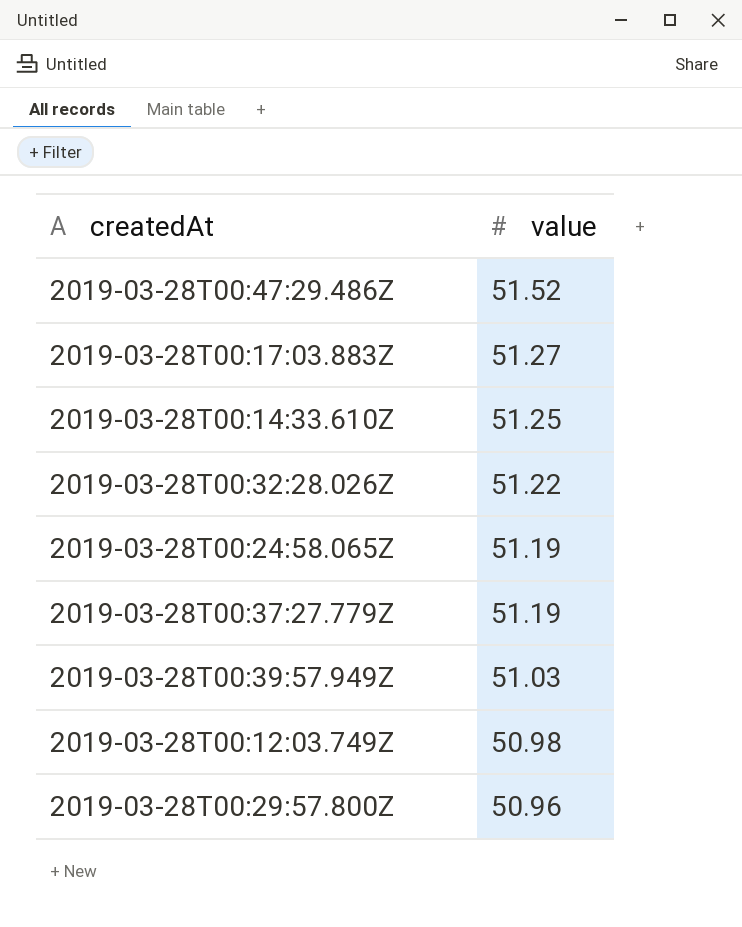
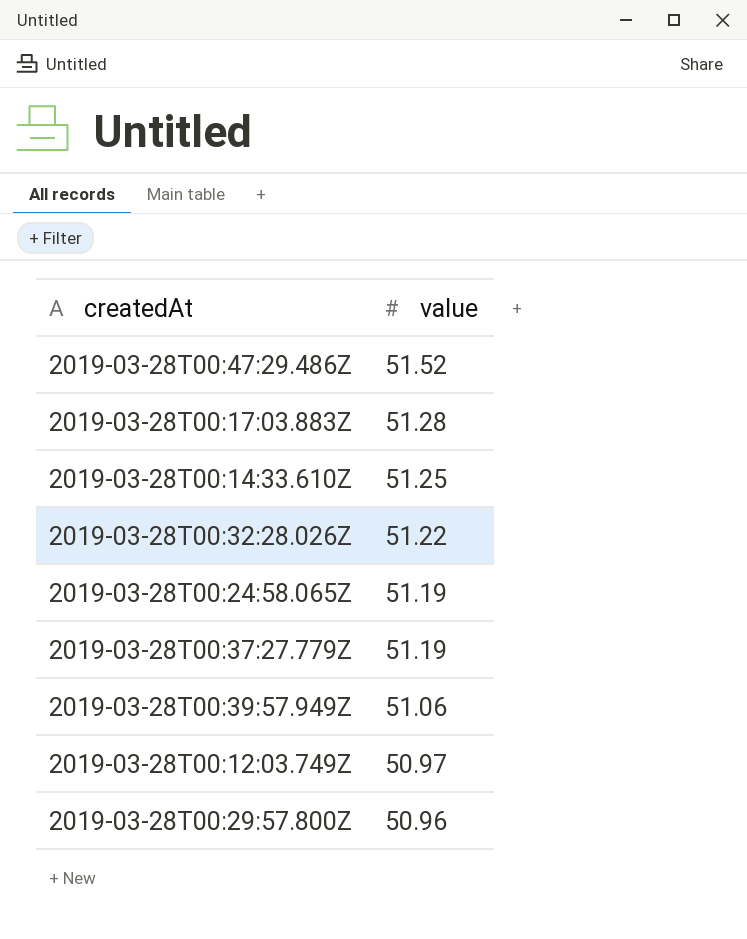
2019-03-28T00:17:03.883Z | value: 51.27 -> 51.28
2019-03-28T00:39:57.949Z | value: 51.03 -> 51.06
2019-03-28T00:12:03.749Z | value: 50.98 -> 50.97

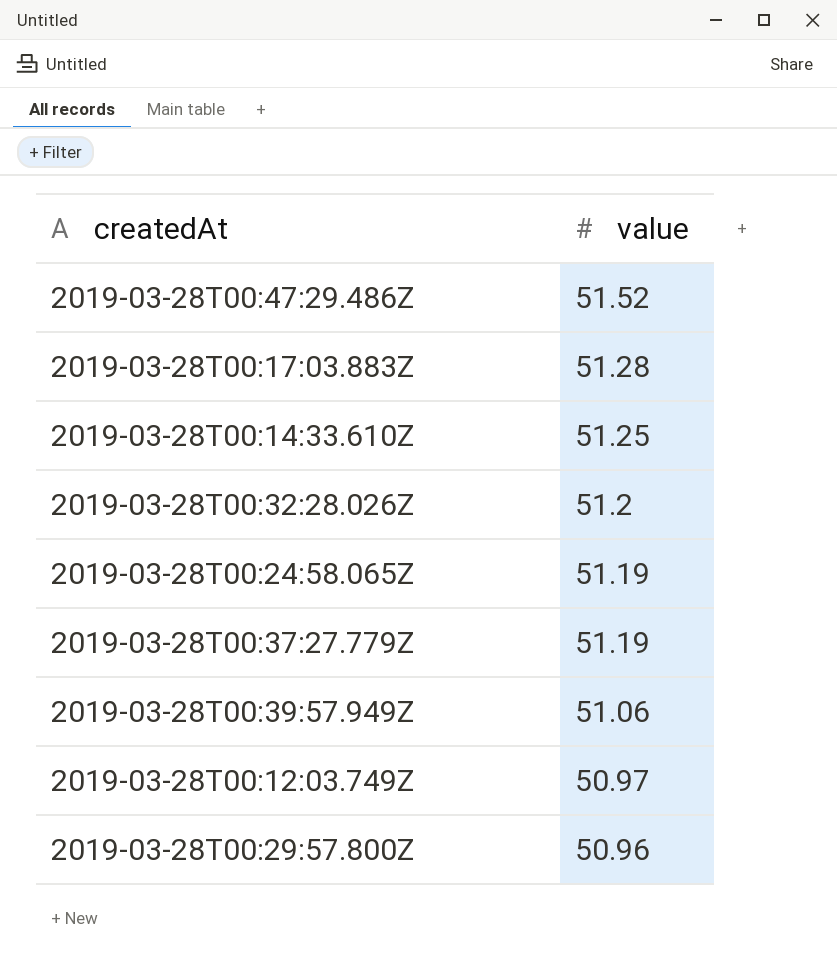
2019-03-28T00:32:28.026Z | value: 51.22 -> 51.2

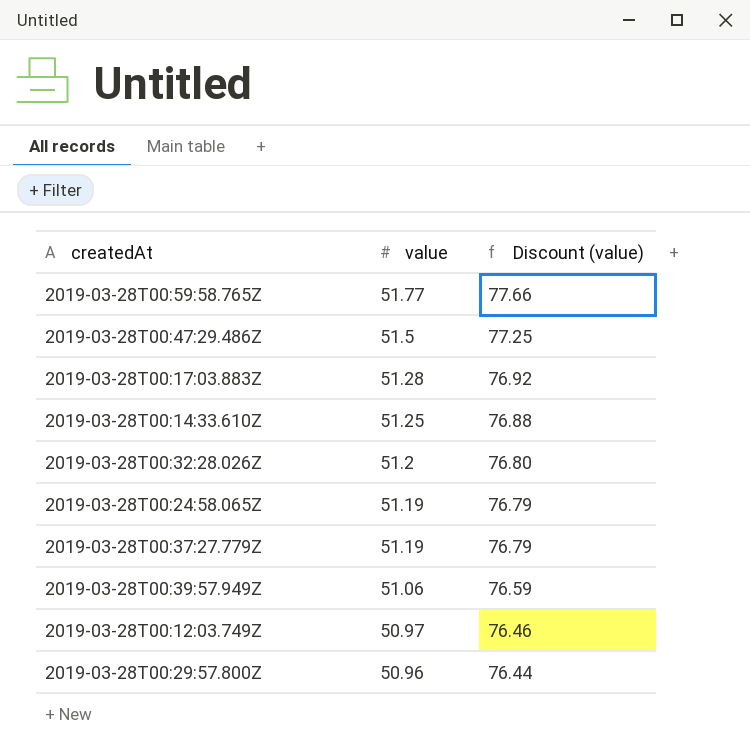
column Discount (value) | formula: none -> [value] * 1.5
row 2019-03-28T00:59:58.765Z: none -> 51.77 | 77.66
2019-03-28T00:47:29.486Z | value: 51.52 -> 51.5

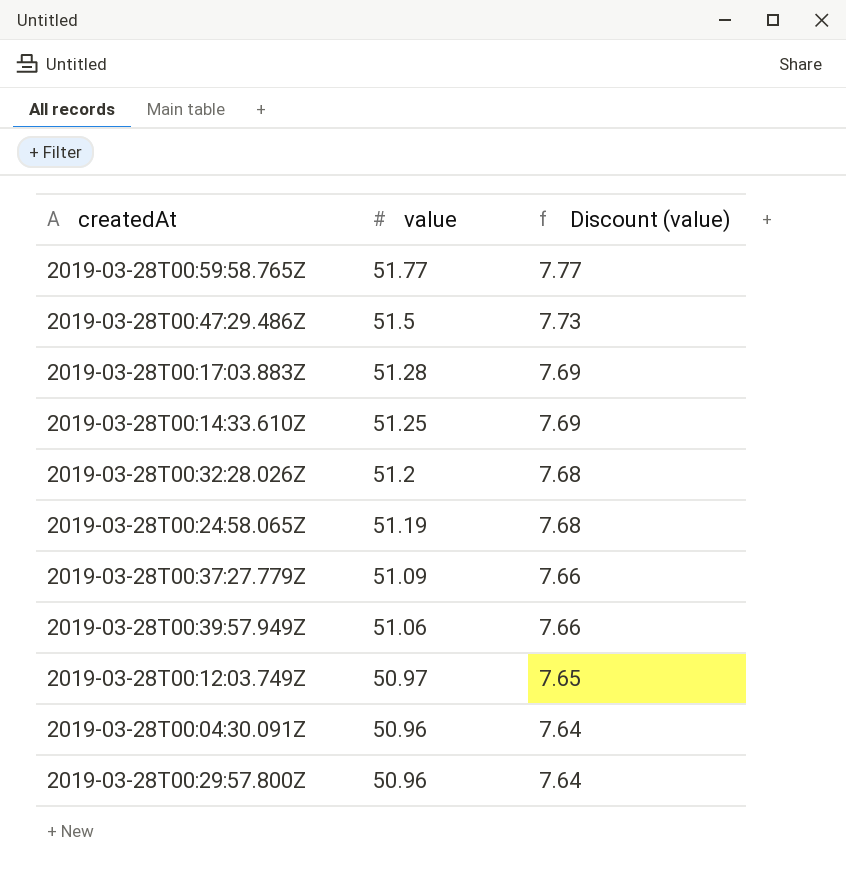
column Discount (value) | formula: [value] * 1.5 -> [value] * 0.15
2019-03-28T00:37:27.779Z | value: 51.19 -> 51.09
row 2019-03-28T00:04:30.091Z: none -> 50.96 | 7.64

